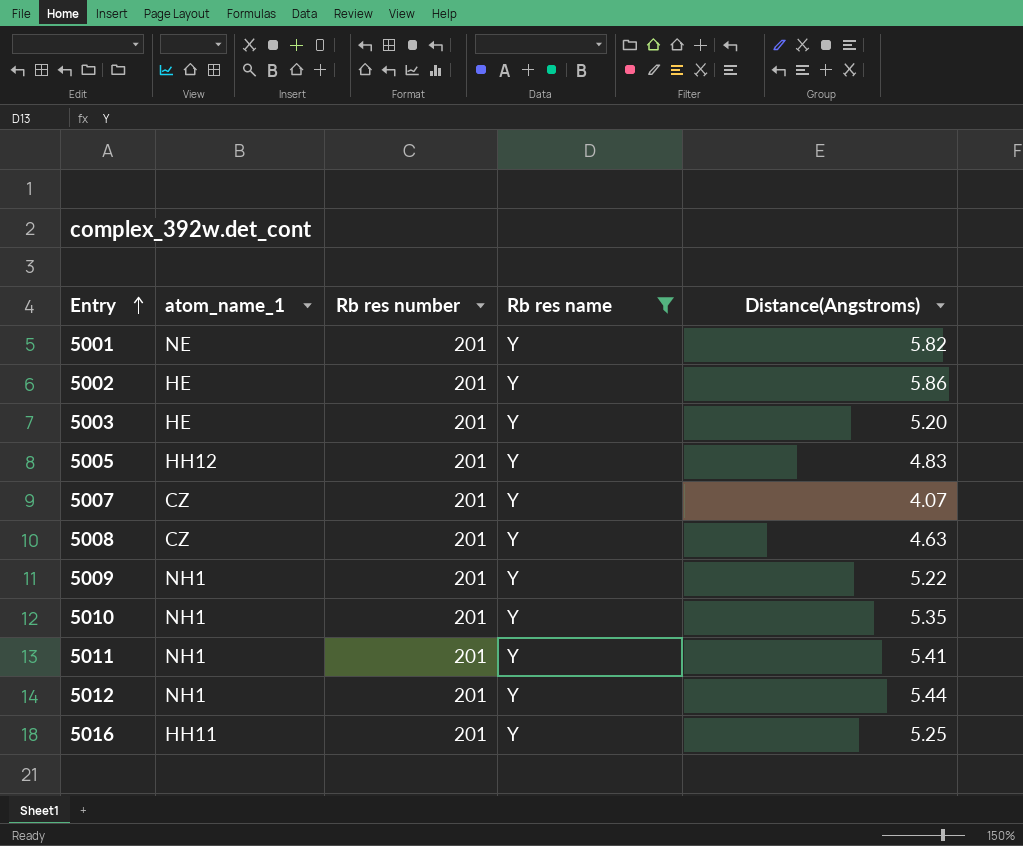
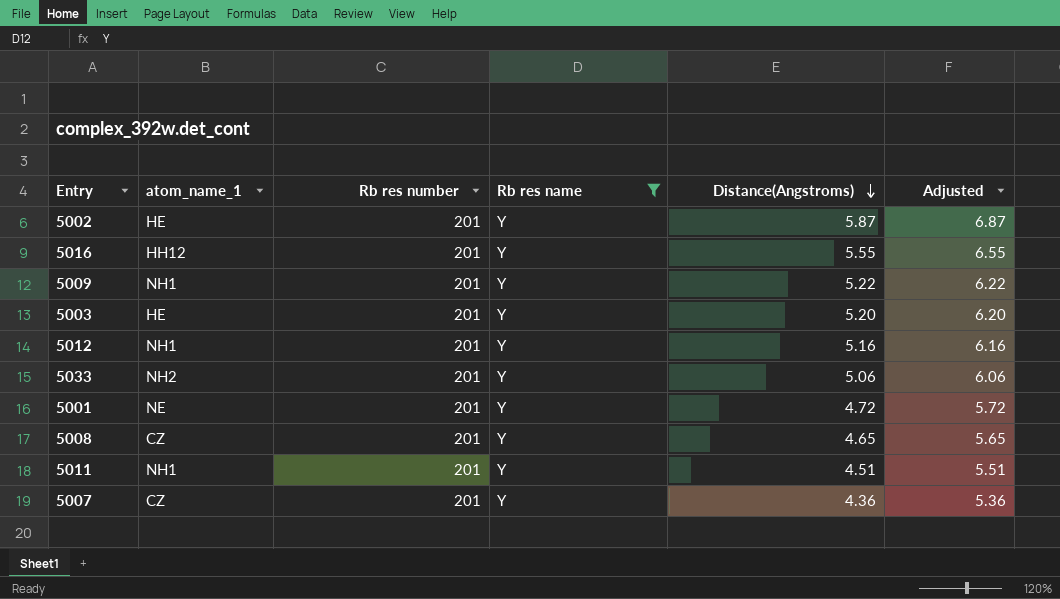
row order: Entry ascending -> Distance(Angstroms) descending
column Adjusted | formula: none -> [Distance(Angstroms)] + 1
row 5005: HH12 | 201 | Y | 4.83 -> none
row 5010: NH1 | 201 | Y | 5.35 -> none
5002 | Distance(Angstroms): 5.86 -> 5.87
5016 | atom_name_1: HH11 -> HH12
5016 | Distance(Angstroms): 5.25 -> 5.55
5012 | Distance(Angstroms): 5.44 -> 5.16
row 5033: none -> NH2 | 201 | Y | 5.06 | 6.06
5001 | Distance(Angstroms): 5.82 -> 4.72
5008 | Distance(Angstroms): 4.63 -> 4.65
5011 | Distance(Angstroms): 5.41 -> 4.51
5007 | Distance(Angstroms): 4.07 -> 4.36

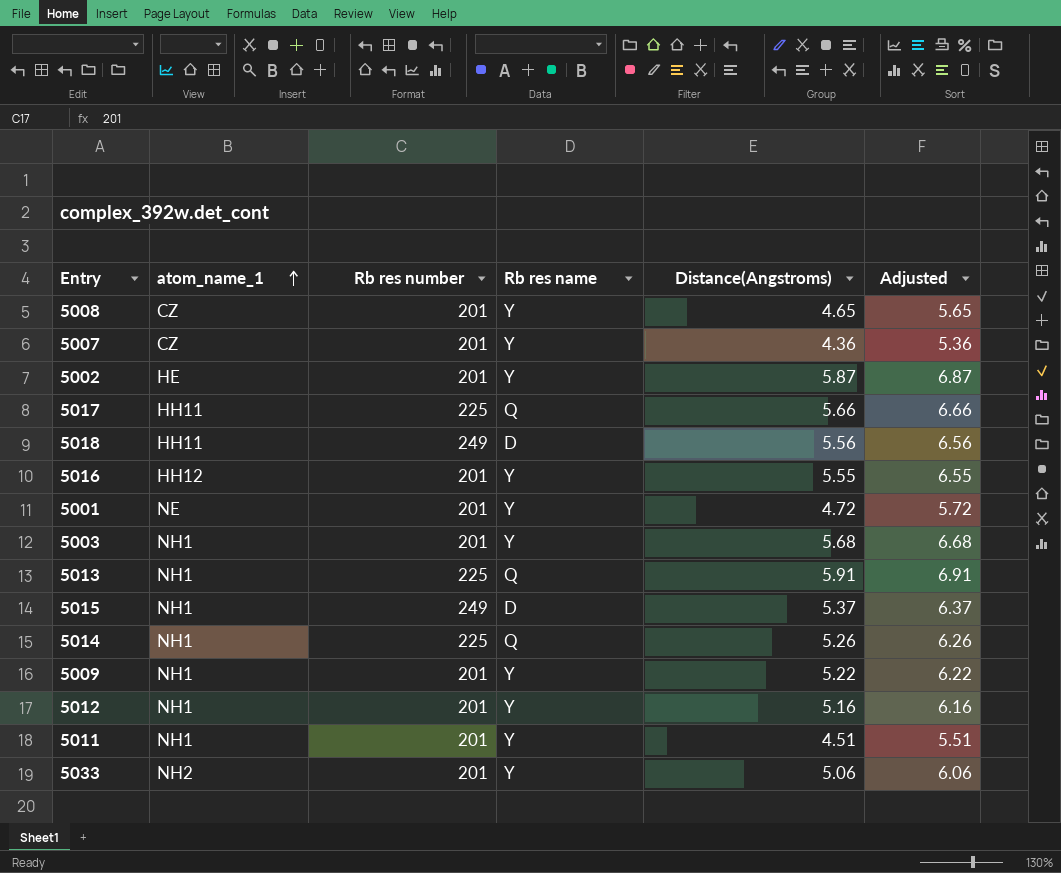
filter: Rb res name = Y -> none
row order: Distance(Angstroms) descending -> atom_name_1 ascending
5003 | atom_name_1: HE -> NH1
5003 | Distance(Angstroms): 5.20 -> 5.68
5003 | Adjusted: 6.20 -> 6.68

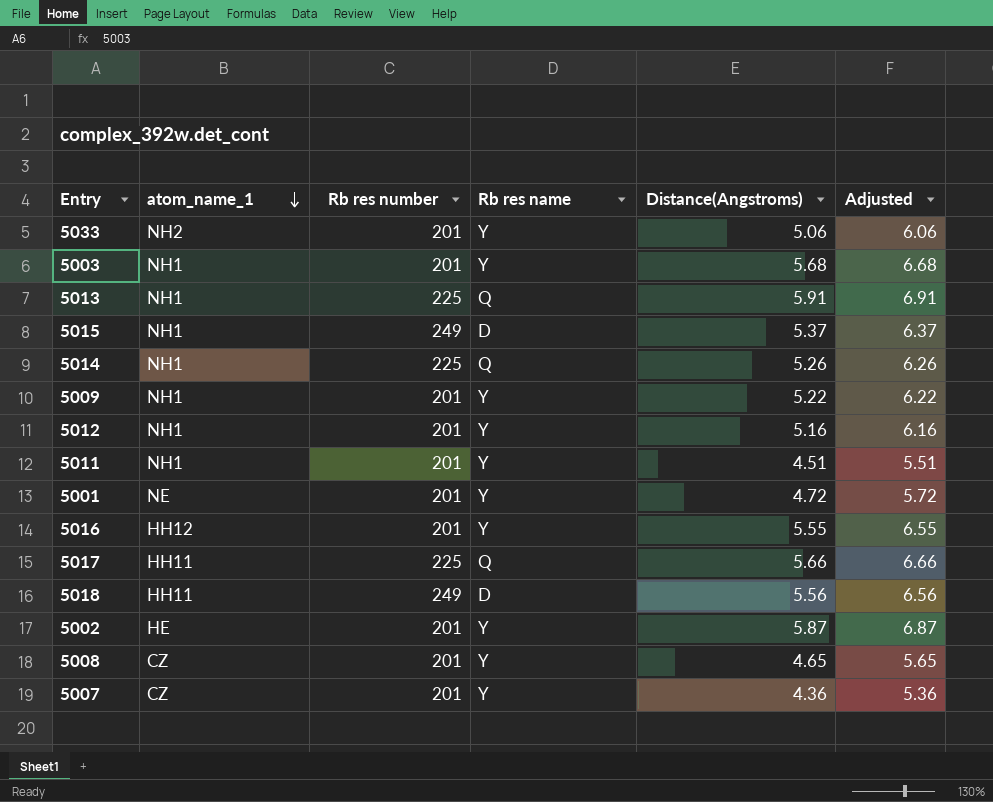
row order: atom_name_1 ascending -> atom_name_1 descending

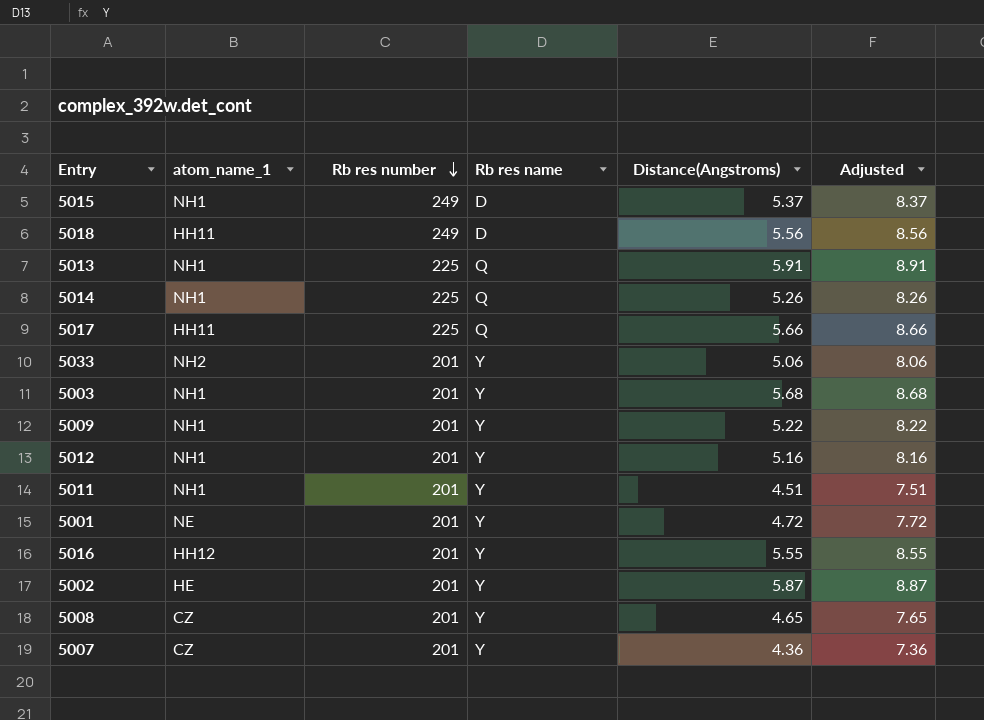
row order: atom_name_1 descending -> Rb res number descending
column Adjusted | formula: [Distance(Angstroms)] + 1 -> [Distance(Angstroms)] + 3

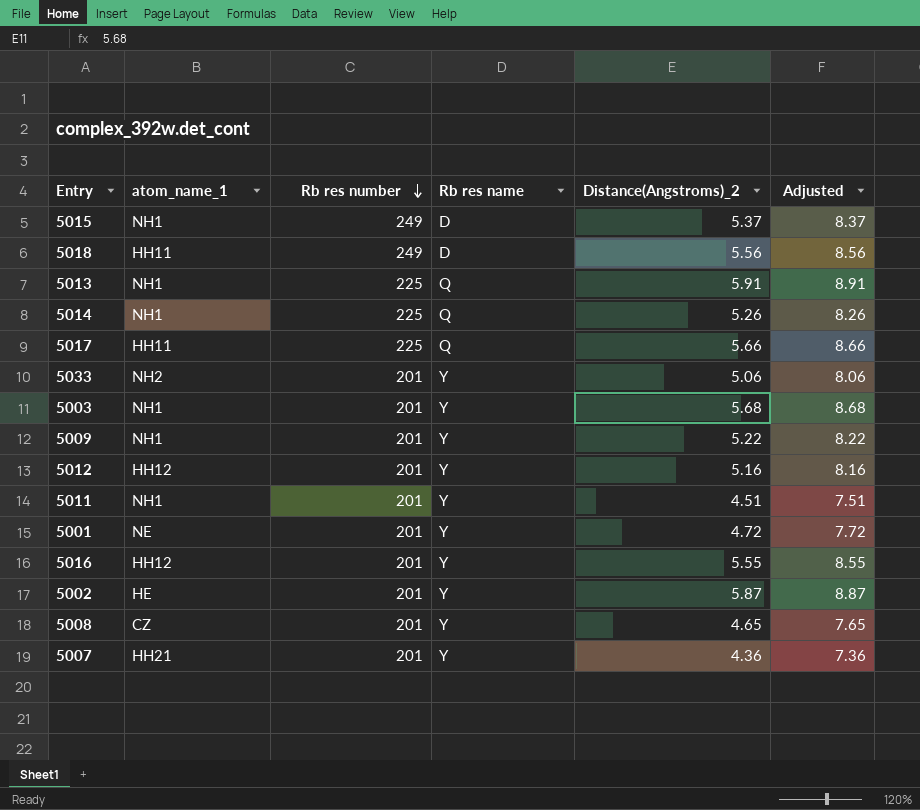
column name: Distance(Angstroms) -> Distance(Angstroms)_2
5012 | atom_name_1: NH1 -> HH12
5007 | atom_name_1: CZ -> HH21

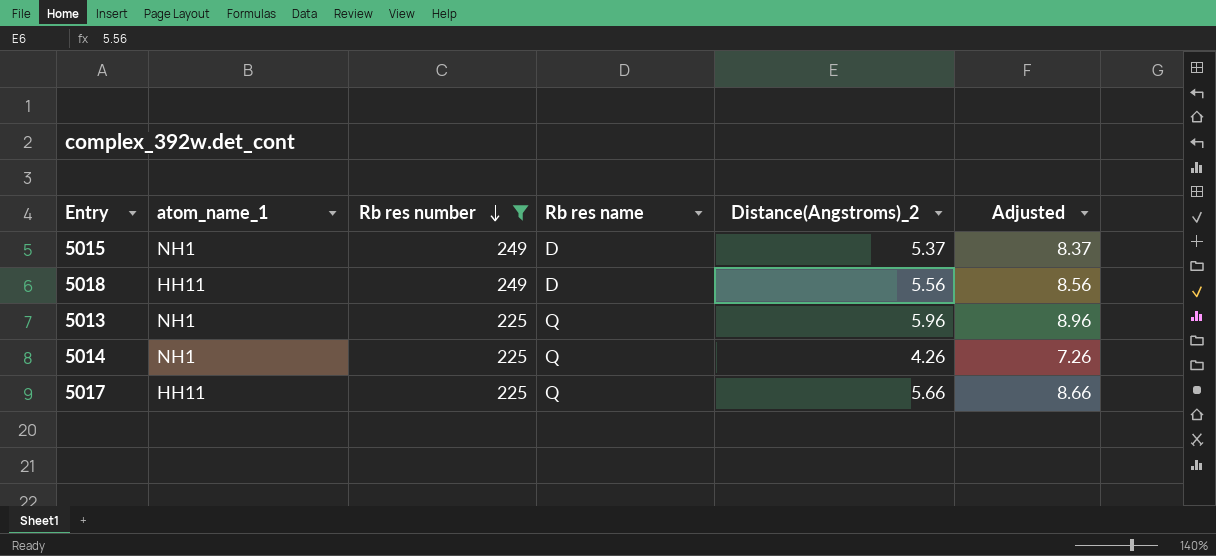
filter: none -> Rb res number != 201
5013 | Distance(Angstroms)_2: 5.91 -> 5.96
5013 | Adjusted: 8.91 -> 8.96
5014 | Distance(Angstroms)_2: 5.26 -> 4.26
5014 | Adjusted: 8.26 -> 7.26

